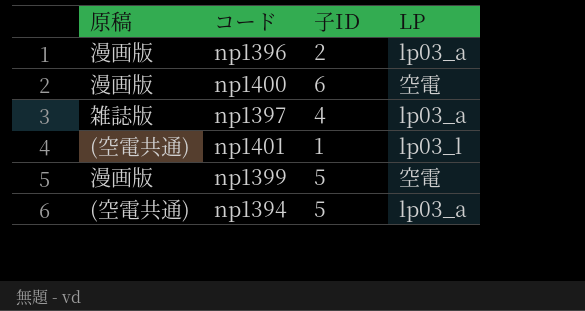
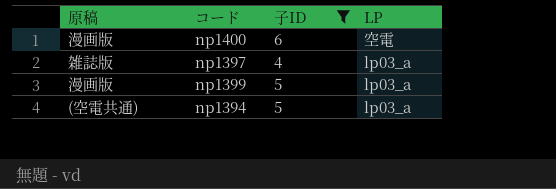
filter: none -> 子ID >= 4
np1399 | LP: 空電 -> lp03_a

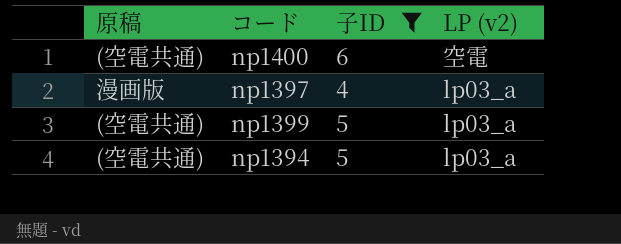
column name: LP -> LP (v2)
np1400 | 原稿: 漫画版 -> (空電共通)
np1397 | 原稿: 雑誌版 -> 漫画版
np1399 | 原稿: 漫画版 -> (空電共通)

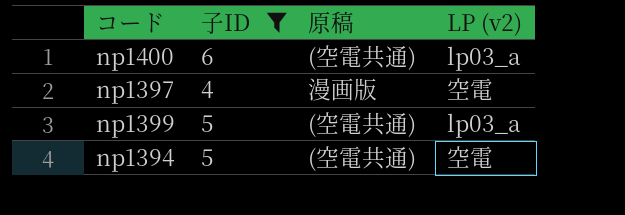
column 原稿 | position: 1 -> 3
np1400 | LP (v2): 空電 -> lp03_a
np1397 | LP (v2): lp03_a -> 空電
np1394 | LP (v2): lp03_a -> 空電

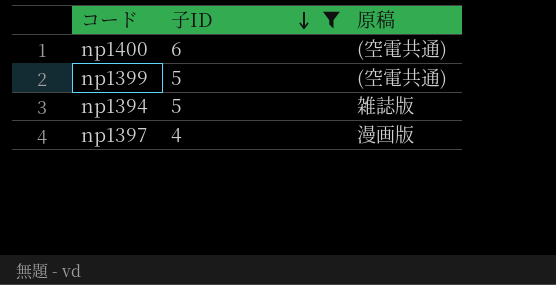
row order: none -> 子ID descending
column LP (v2) | position: 4 -> none
np1394 | 原稿: (空電共通) -> 雑誌版

